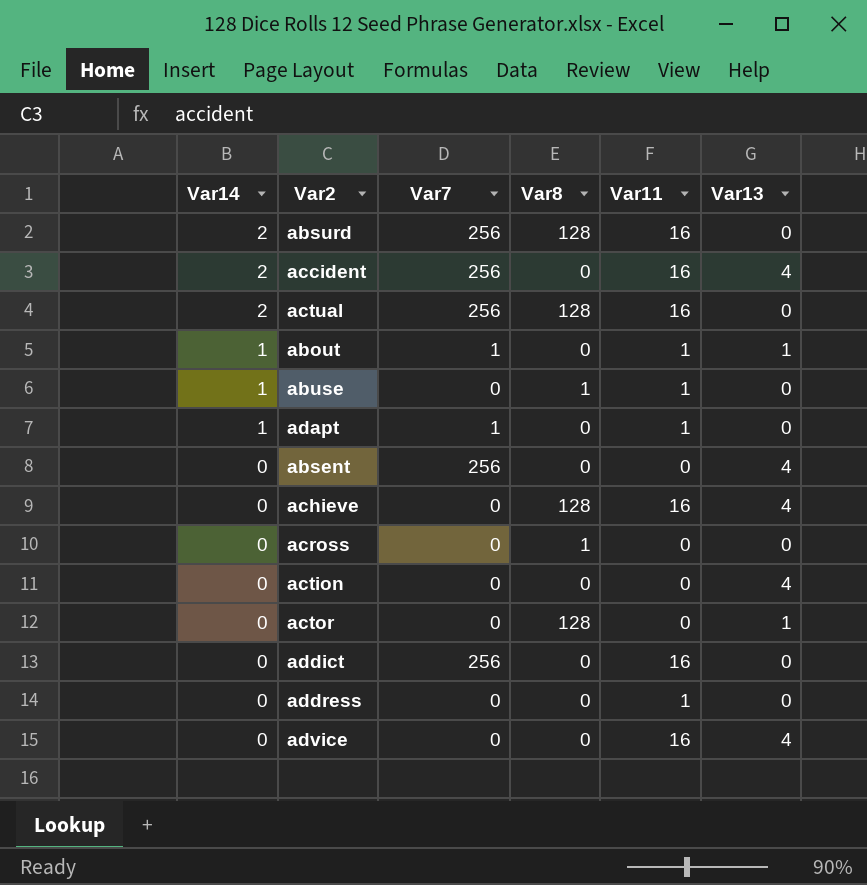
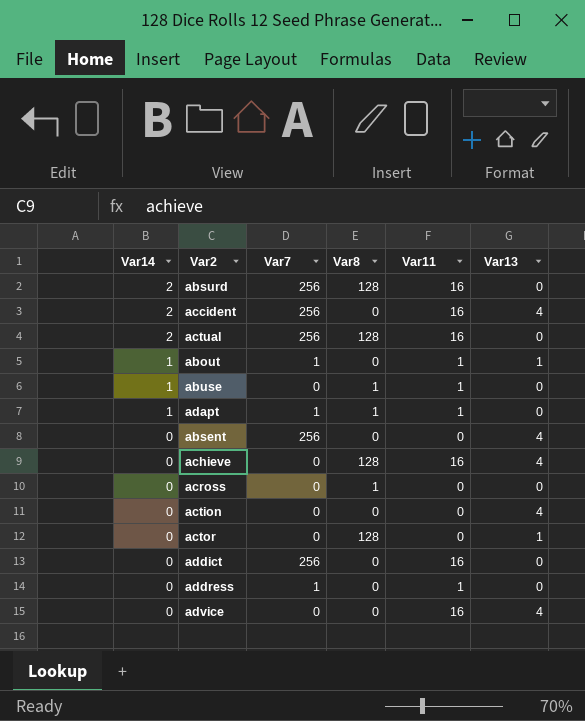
adapt | Var8: 0 -> 1
address | Var7: 0 -> 1

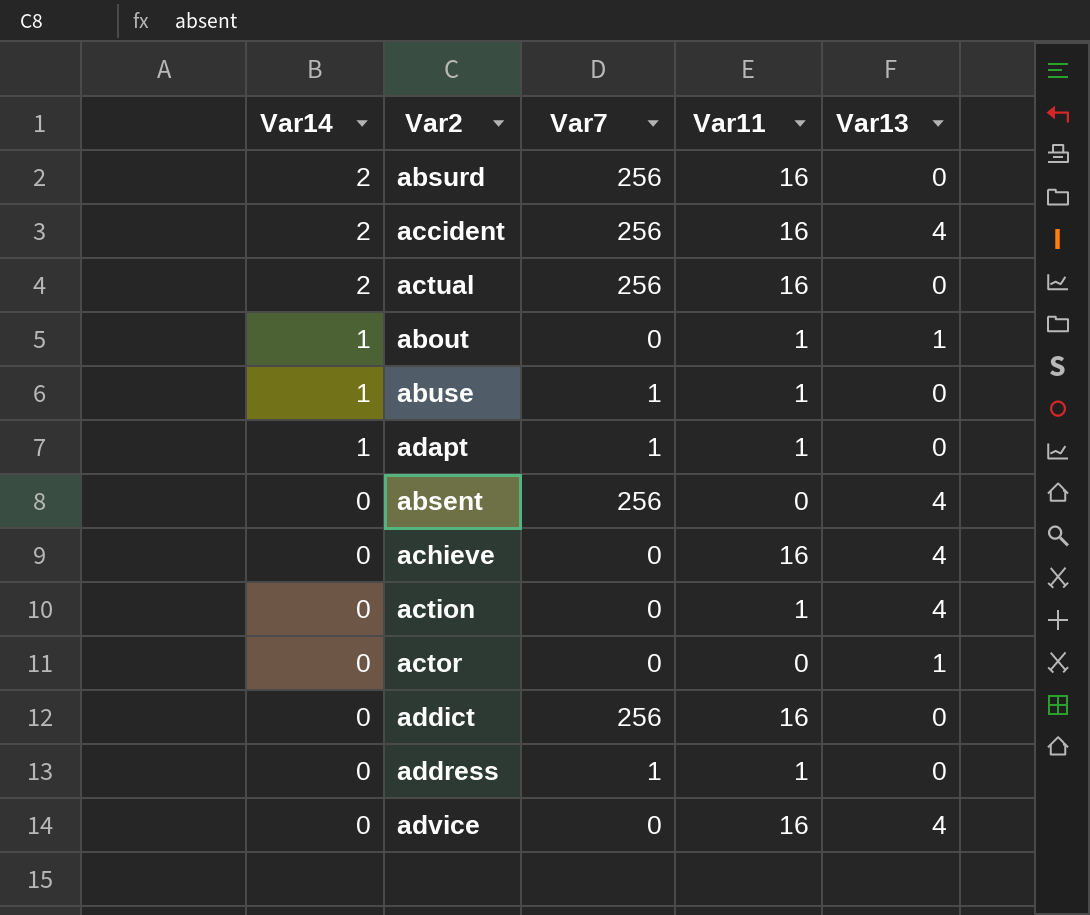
column Var8 | position: 4 -> none
row across: 0 | 0 | 1 | 0 | 0 -> none
about | Var7: 1 -> 0
abuse | Var7: 0 -> 1
action | Var11: 0 -> 1

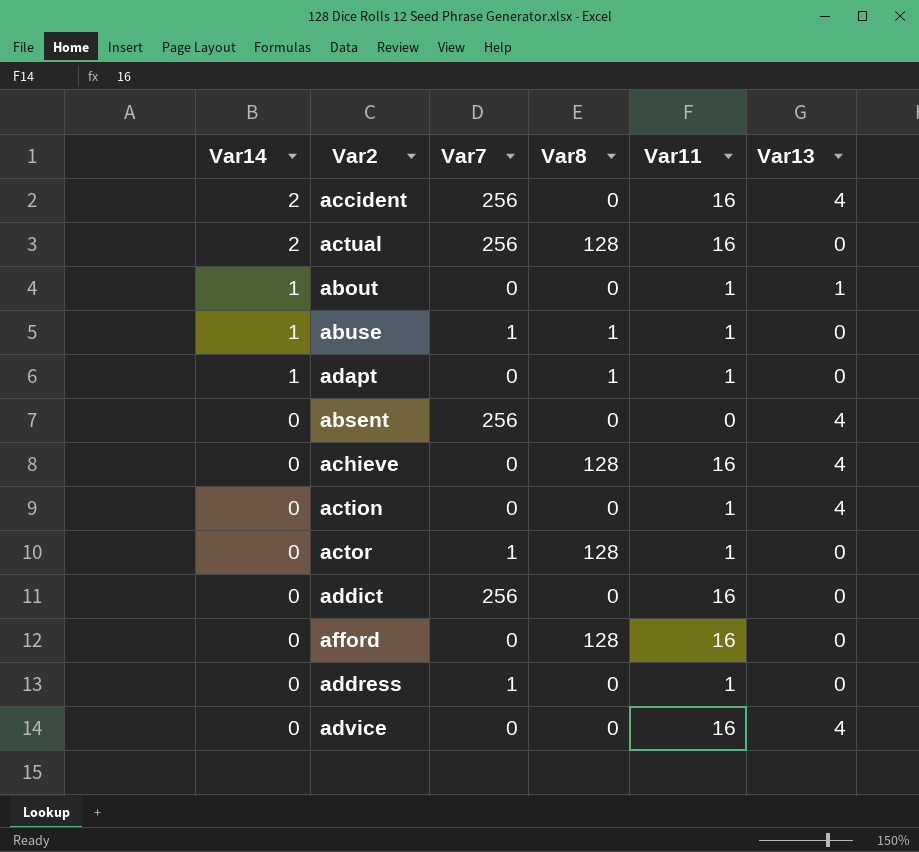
column Var8 | position: none -> 4
row absurd: 2 | 256 | 16 | 0 -> none
adapt | Var7: 1 -> 0
actor | Var7: 0 -> 1
actor | Var11: 0 -> 1
actor | Var13: 1 -> 0
row afford: none -> 0 | 0 | 128 | 16 | 0

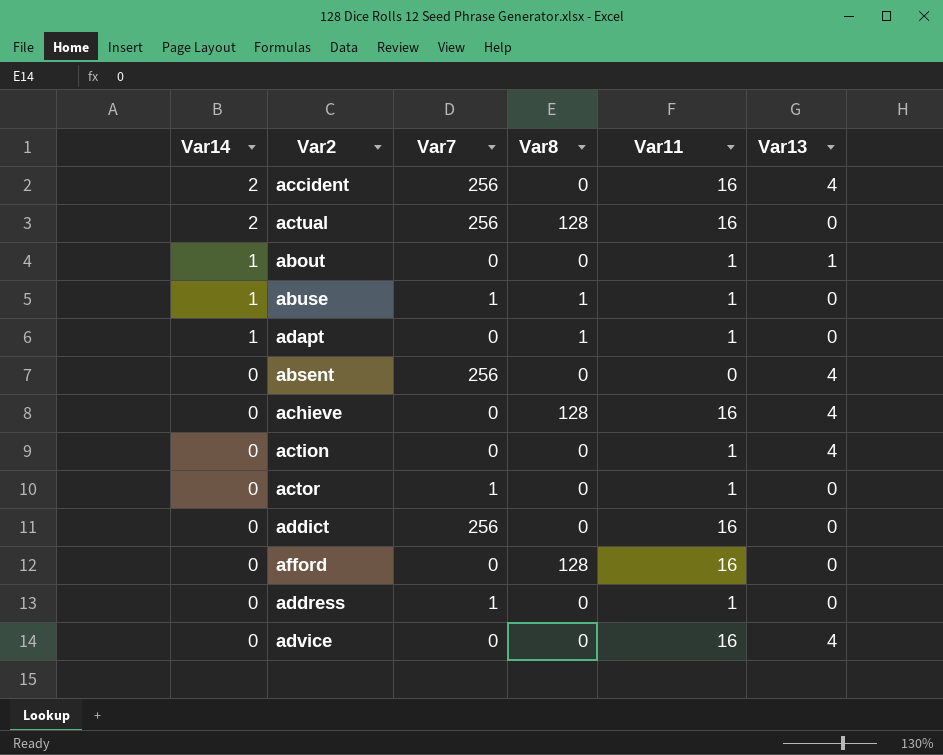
actor | Var8: 128 -> 0

